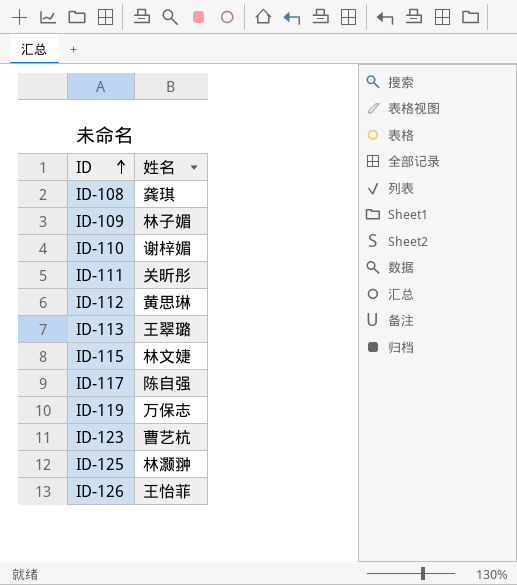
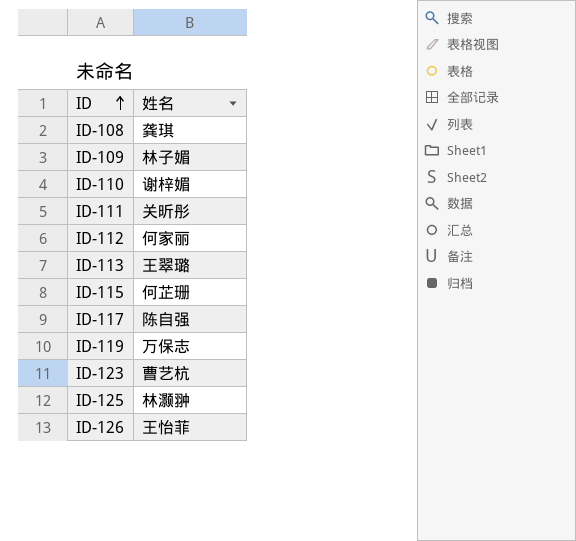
ID-112 | 姓名: 黄思琳 -> 何家丽
ID-115 | 姓名: 林文婕 -> 何芷珊

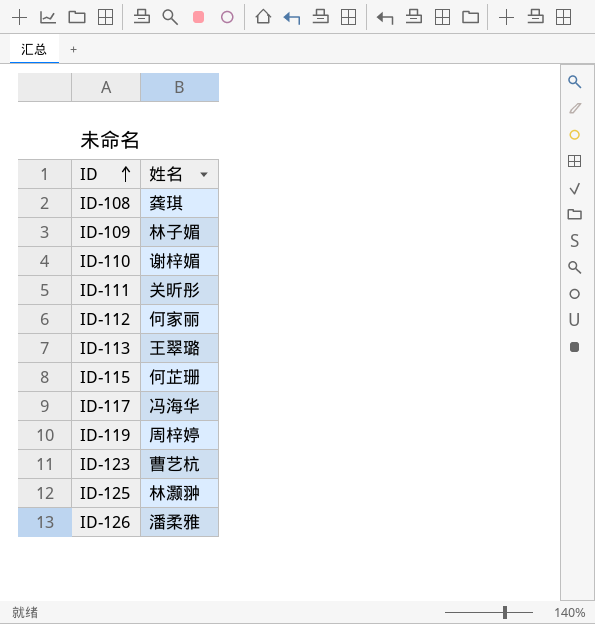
ID-117 | 姓名: 陈自强 -> 冯海华
ID-119 | 姓名: 万保志 -> 周梓婷
ID-126 | 姓名: 王怡菲 -> 潘柔雅

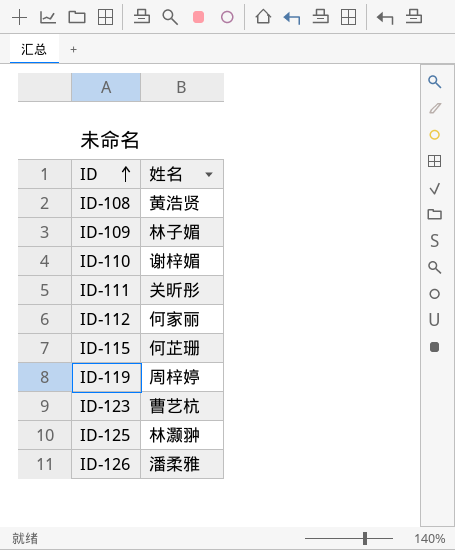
row ID-113: 王翠璐 -> none
row ID-117: 冯海华 -> none
ID-108 | 姓名: 龚琪 -> 黄浩贤

